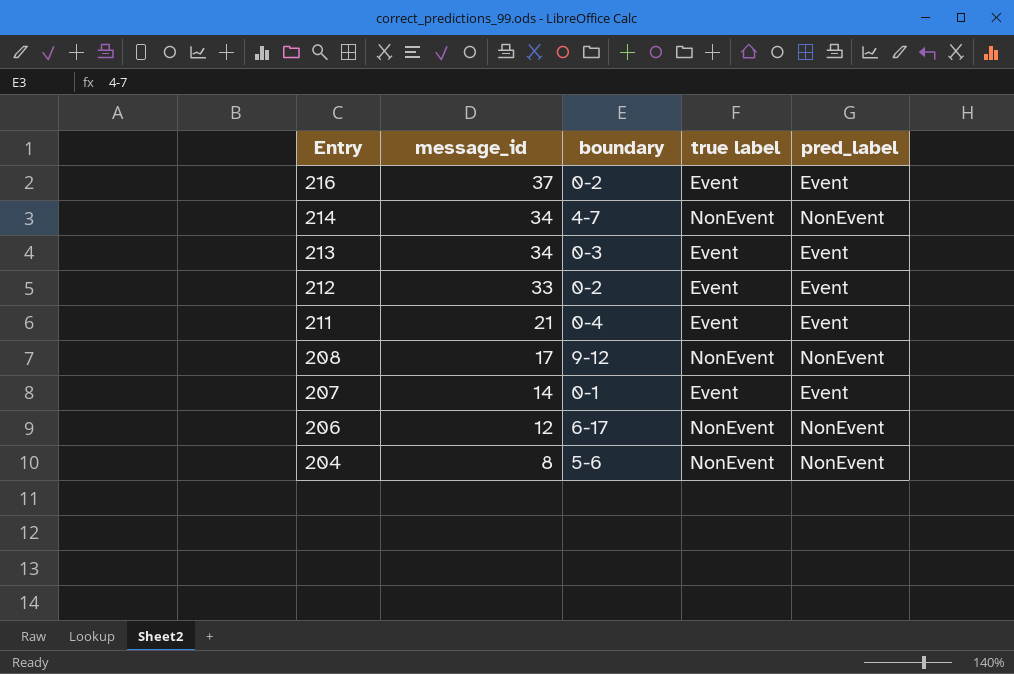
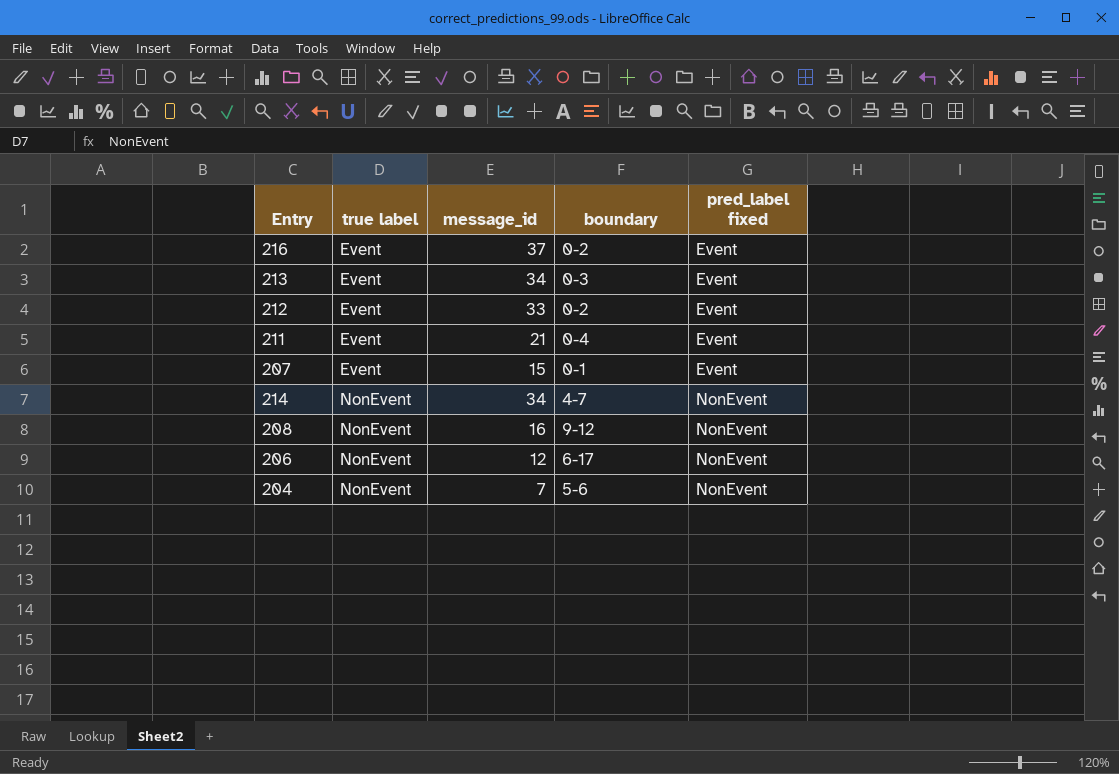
row order: Entry descending -> true label ascending
column true label | position: 4 -> 2
column name: pred_label -> pred_label fixed
207 | message_id: 14 -> 15
208 | message_id: 17 -> 16
204 | message_id: 8 -> 7

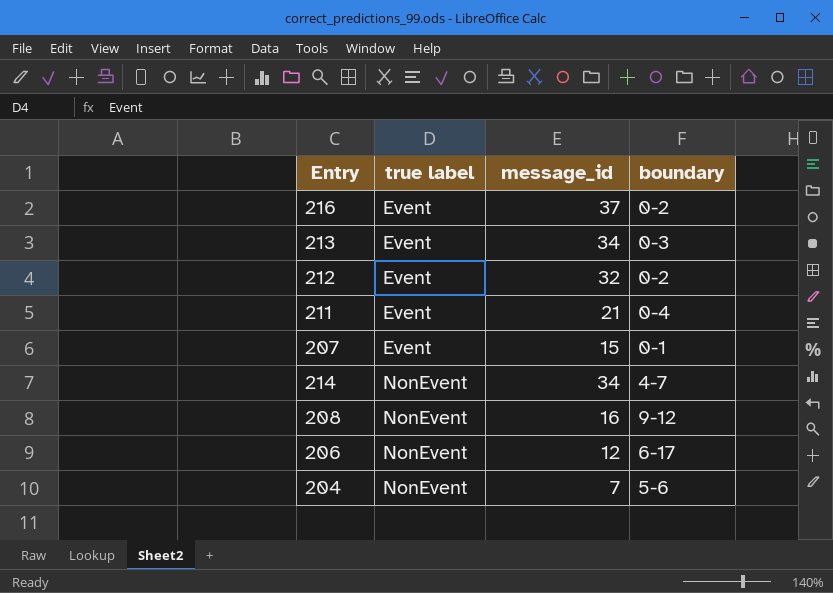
column pred_label fixed | position: 5 -> none
212 | message_id: 33 -> 32

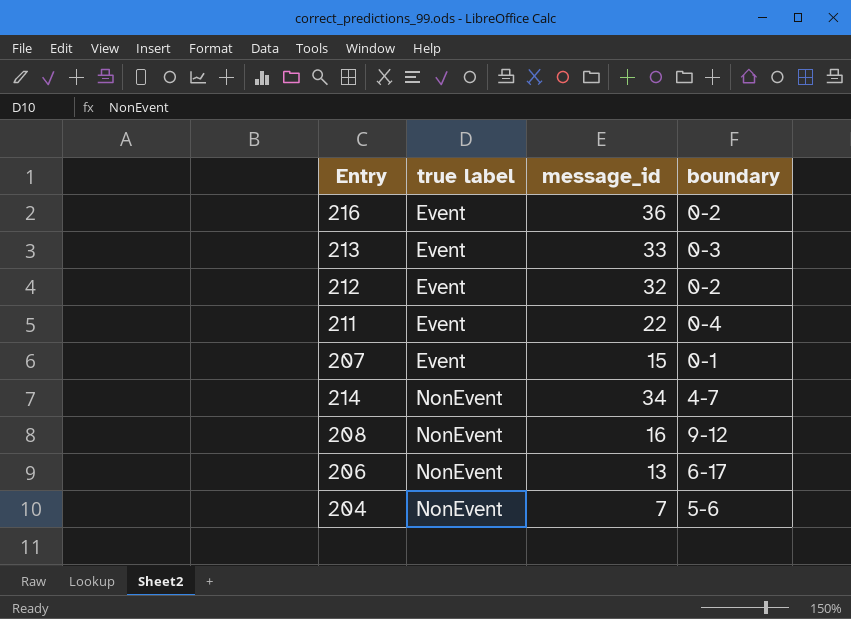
216 | message_id: 37 -> 36
213 | message_id: 34 -> 33
211 | message_id: 21 -> 22
206 | message_id: 12 -> 13

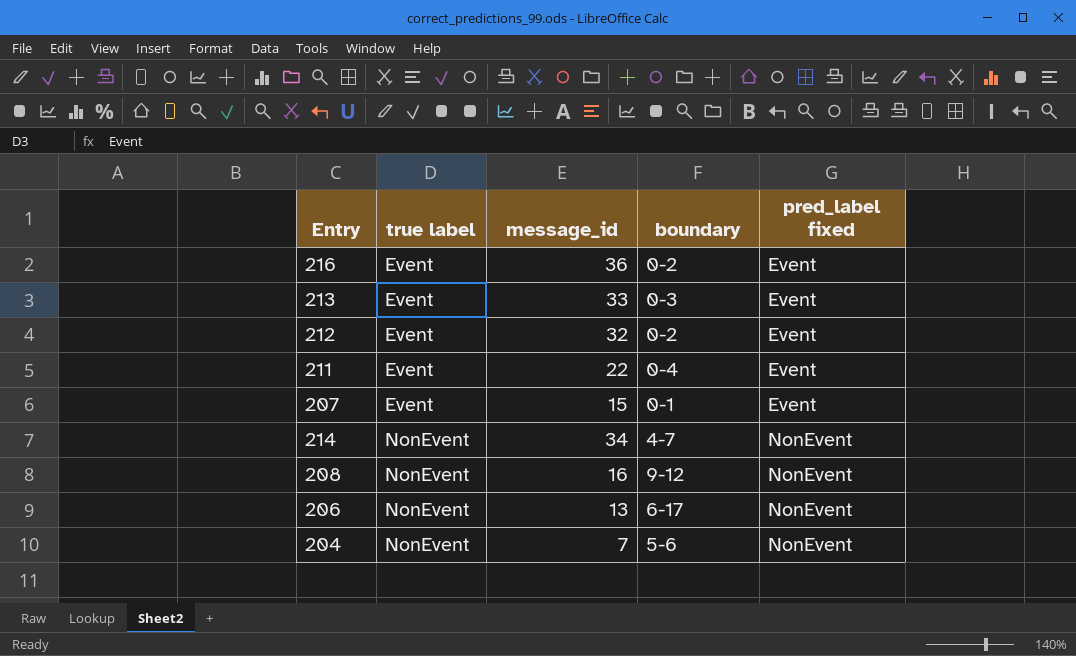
column pred_label fixed | position: none -> 5

